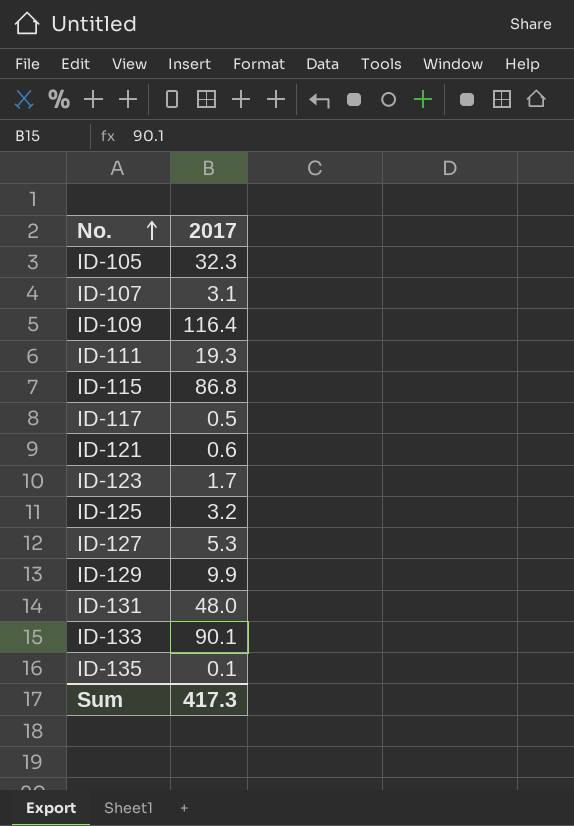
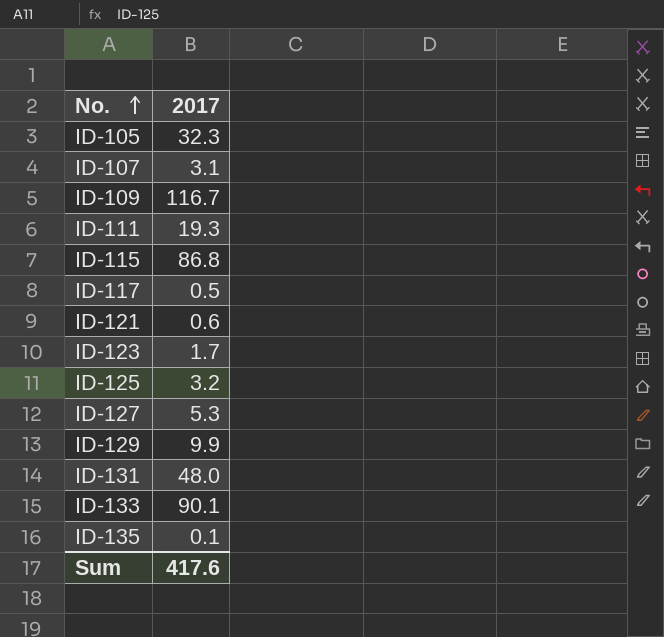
ID-109 | 2017: 116.4 -> 116.7
Sum | 2017: 417.3 -> 417.6

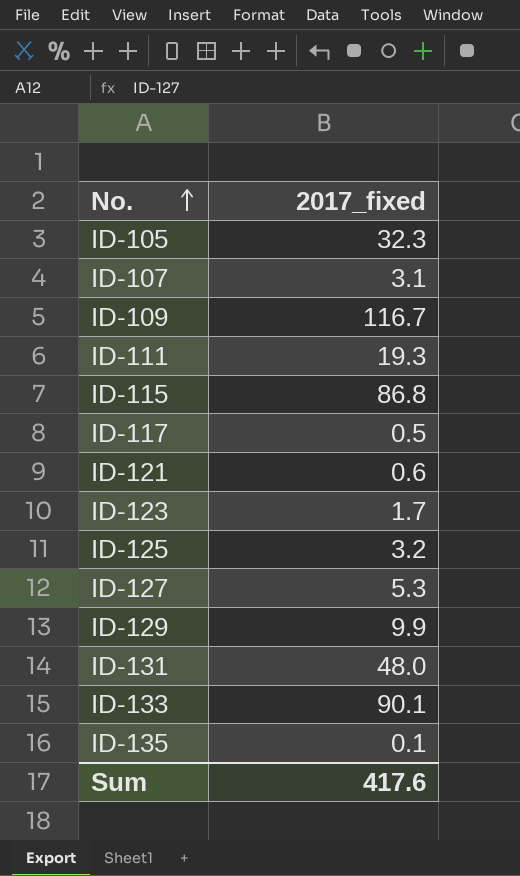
column name: 2017 -> 2017_fixed

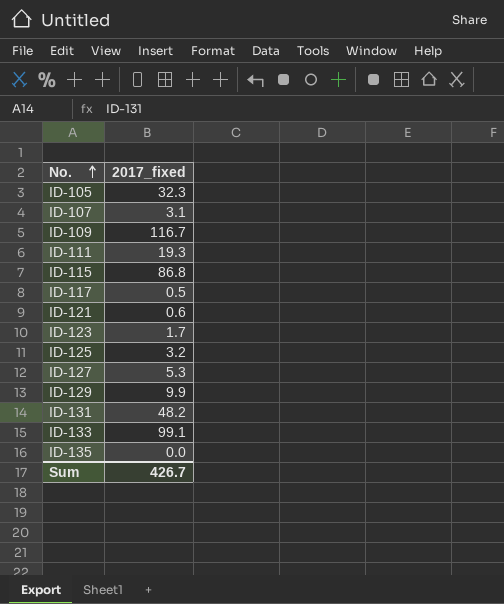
ID-131 | 2017_fixed: 48.0 -> 48.2
ID-133 | 2017_fixed: 90.1 -> 99.1
ID-135 | 2017_fixed: 0.1 -> 0.0
Sum | 2017_fixed: 417.6 -> 426.7

